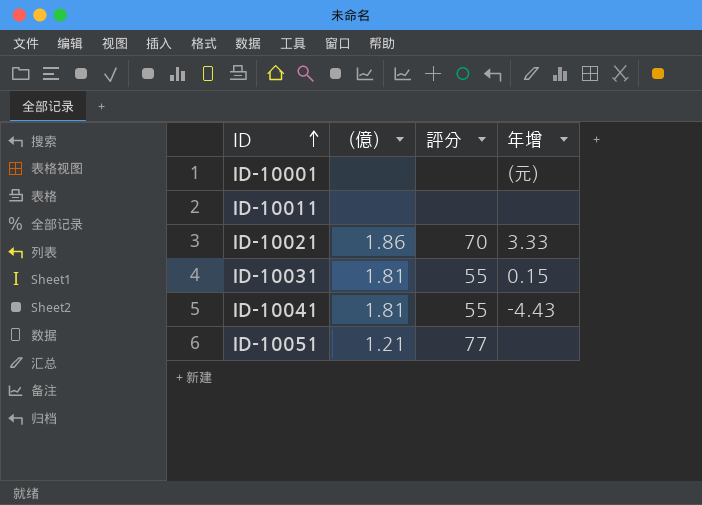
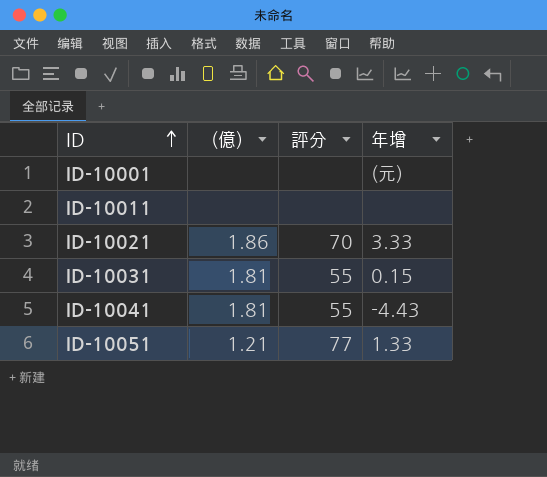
ID-10051 | 年增: none -> 1.33

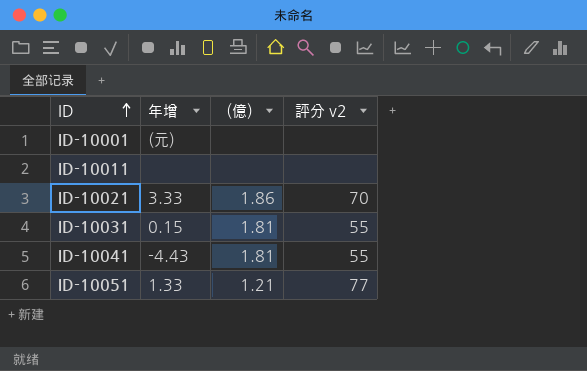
column 年增 | position: 4 -> 2
column name: 評分 -> 評分 v2

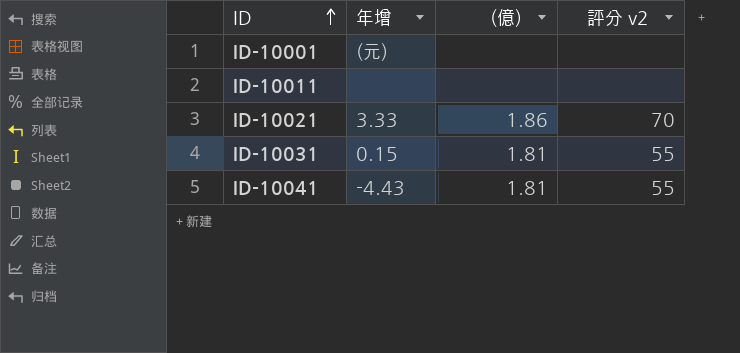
row ID-10051: 1.33 | 1.21 | 77 -> none

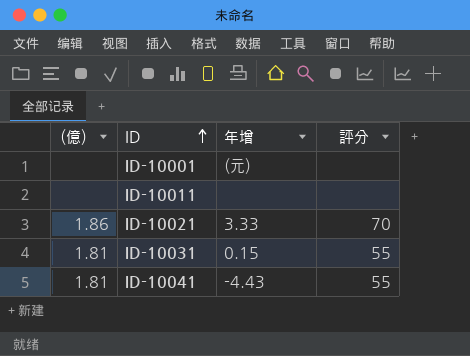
column (億) | position: 3 -> 1
column name: 評分 v2 -> 評分

